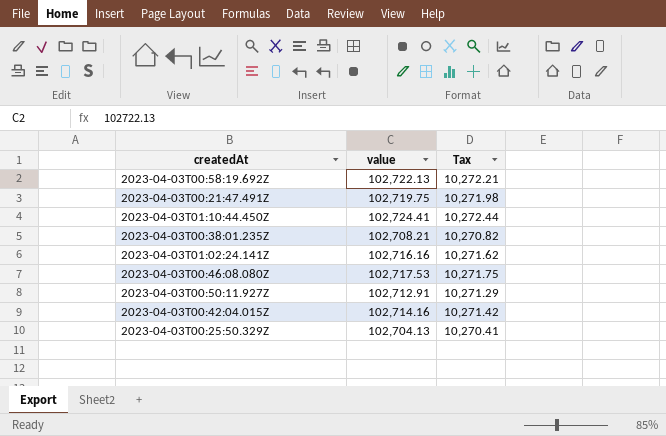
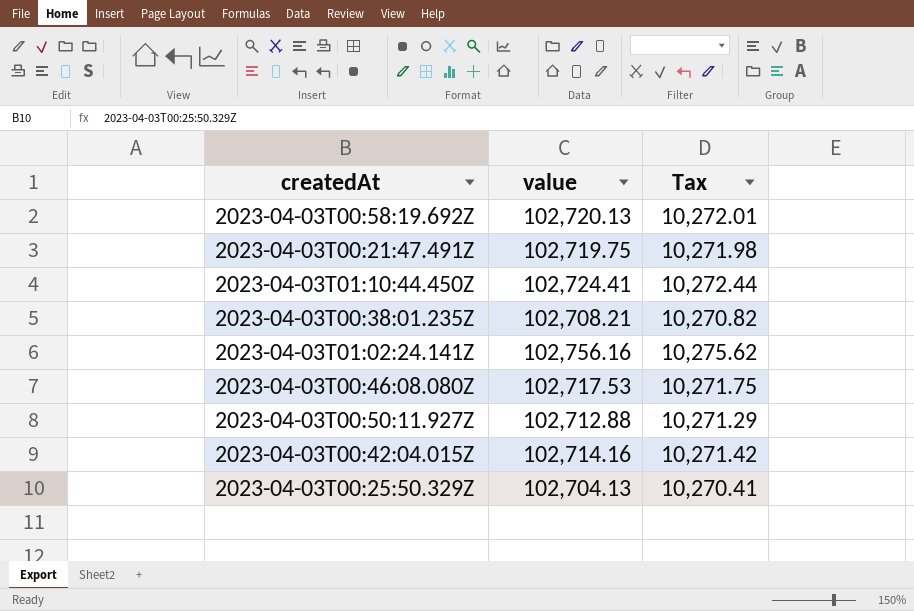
2023-04-03T00:58:19.692Z | value: 102,722.13 -> 102,720.13
2023-04-03T00:58:19.692Z | Tax: 10,272.21 -> 10,272.01
2023-04-03T01:02:24.141Z | value: 102,716.16 -> 102,756.16
2023-04-03T01:02:24.141Z | Tax: 10,271.62 -> 10,275.62
2023-04-03T00:50:11.927Z | value: 102,712.91 -> 102,712.88

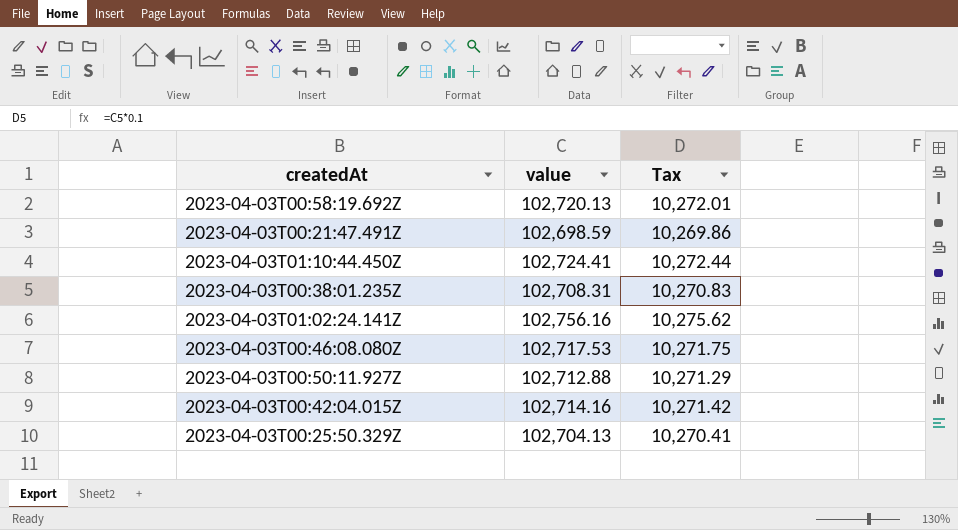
2023-04-03T00:21:47.491Z | value: 102,719.75 -> 102,698.59
2023-04-03T00:21:47.491Z | Tax: 10,271.98 -> 10,269.86
2023-04-03T00:38:01.235Z | value: 102,708.21 -> 102,708.31
2023-04-03T00:38:01.235Z | Tax: 10,270.82 -> 10,270.83

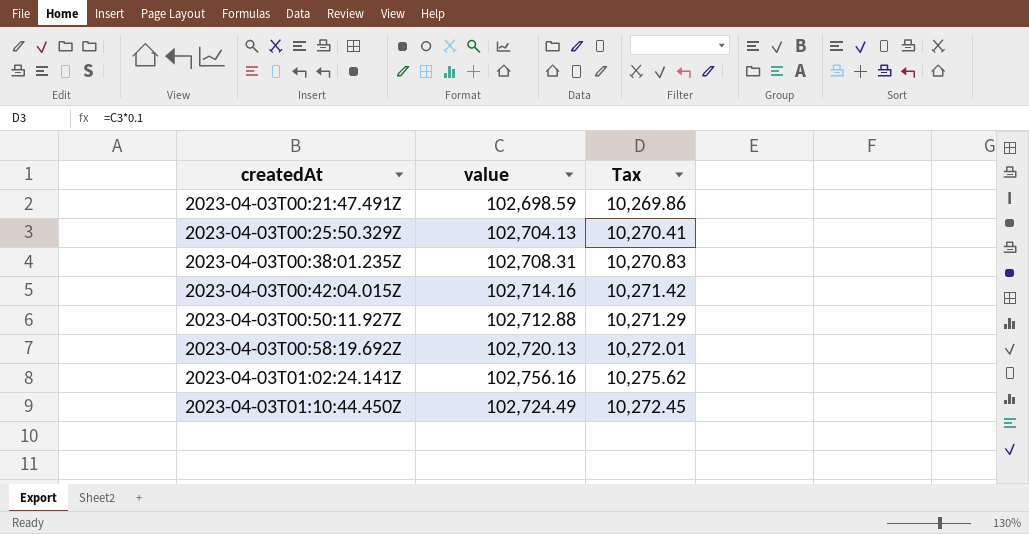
row order: none -> createdAt ascending
row 2023-04-03T00:46:08.080Z: 102,717.53 | 10,271.75 -> none
2023-04-03T01:10:44.450Z | value: 102,724.41 -> 102,724.49
2023-04-03T01:10:44.450Z | Tax: 10,272.44 -> 10,272.45

